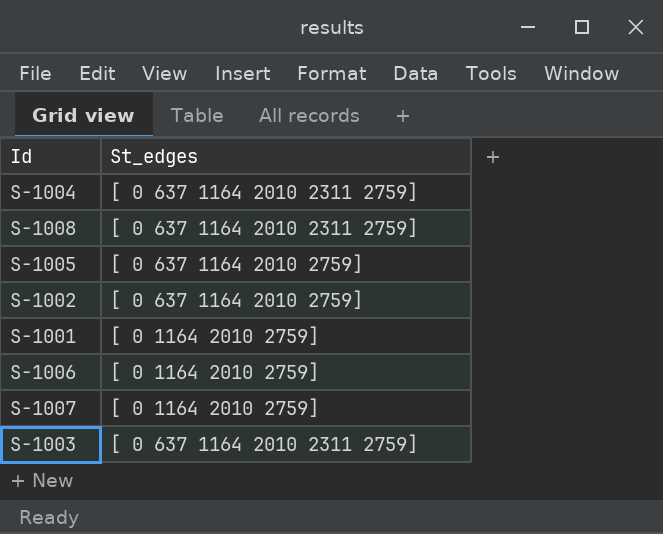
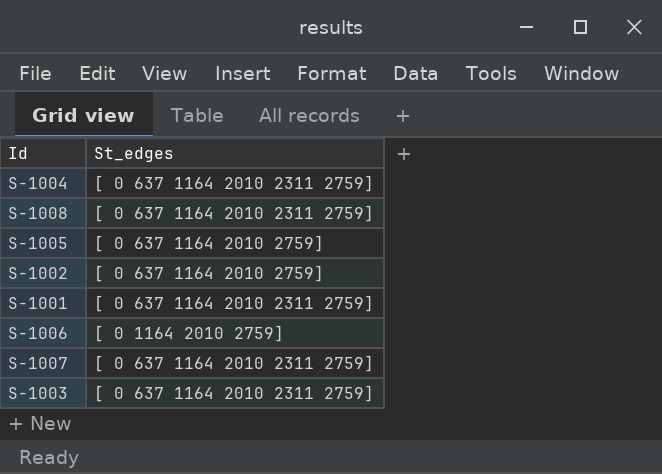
S-1001 | St_edges: [ 0 1164 2010 2759] -> [ 0 637 1164 2010 2311 2759]
S-1007 | St_edges: [ 0 1164 2010 2759] -> [ 0 637 1164 2010 2311 2759]

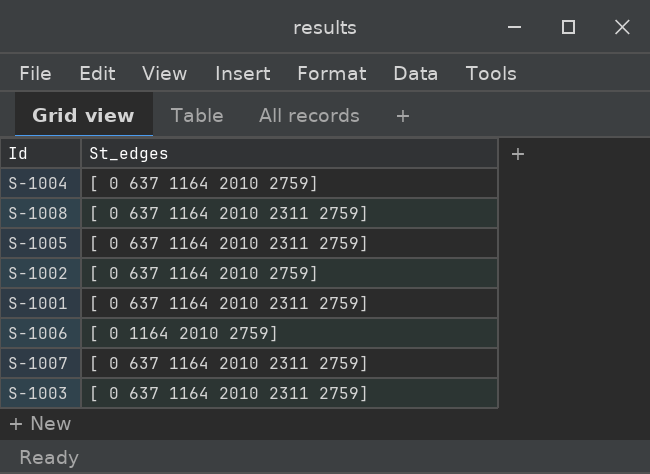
S-1004 | St_edges: [ 0 637 1164 2010 2311 2759] -> [ 0 637 1164 2010 2759]
S-1005 | St_edges: [ 0 637 1164 2010 2759] -> [ 0 637 1164 2010 2311 2759]

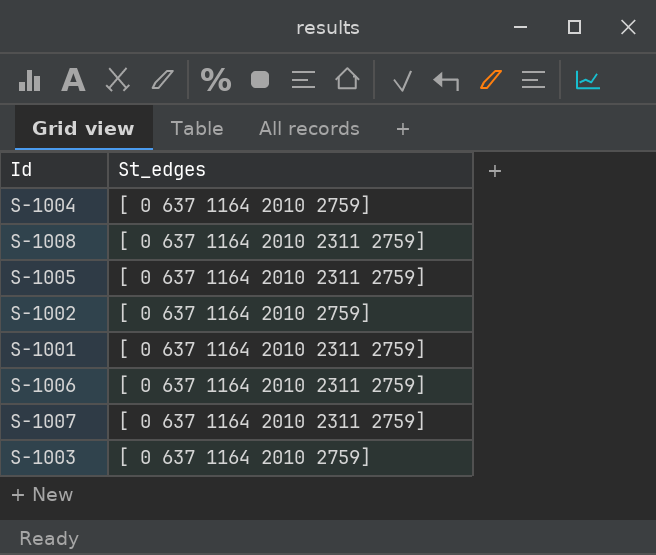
S-1006 | St_edges: [ 0 1164 2010 2759] -> [ 0 637 1164 2010 2311 2759]
S-1003 | St_edges: [ 0 637 1164 2010 2311 2759] -> [ 0 637 1164 2010 2759]

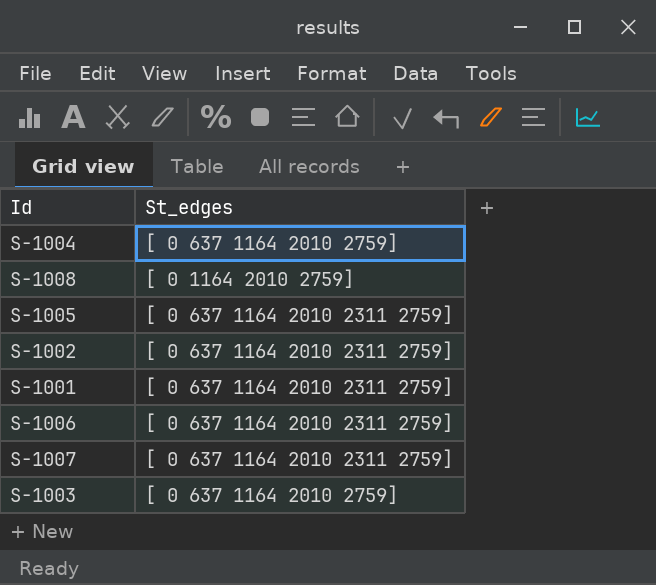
S-1008 | St_edges: [ 0 637 1164 2010 2311 2759] -> [ 0 1164 2010 2759]
S-1002 | St_edges: [ 0 637 1164 2010 2759] -> [ 0 637 1164 2010 2311 2759]

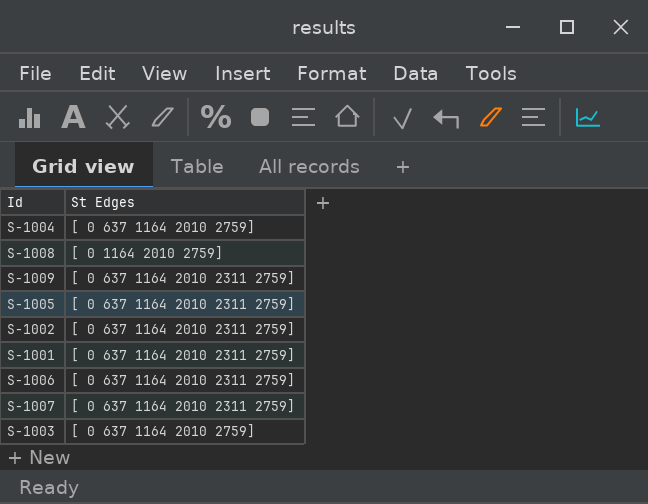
column name: St_edges -> St Edges
row S-1009: none -> [ 0 637 1164 2010 2311 2759]

